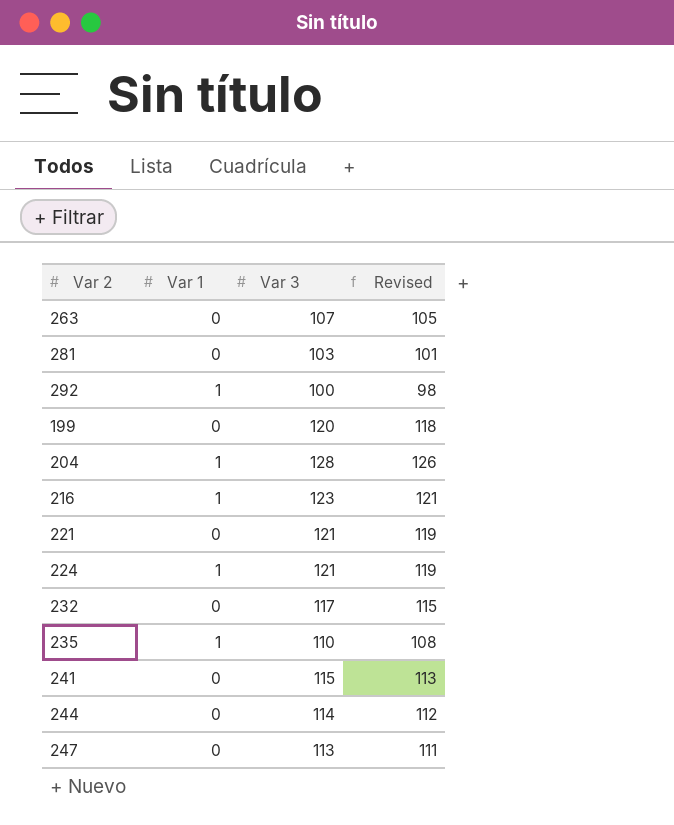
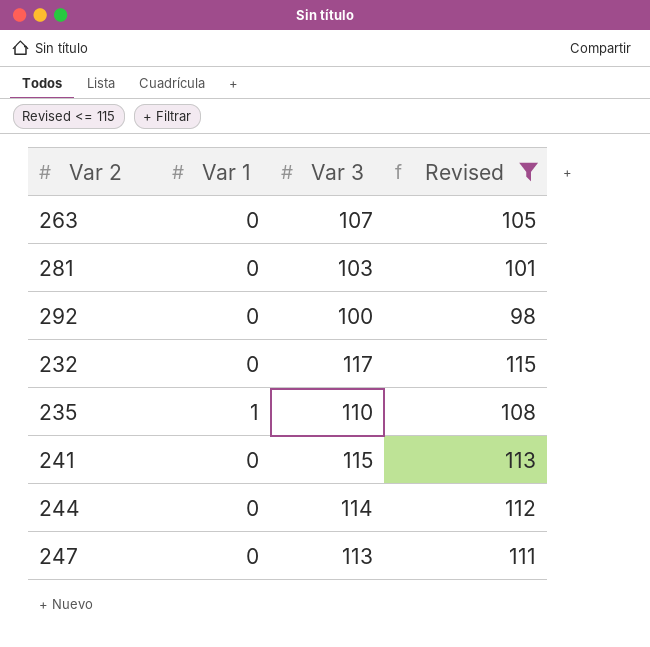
filter: none -> Revised <= 115
292 | Var 1: 1 -> 0

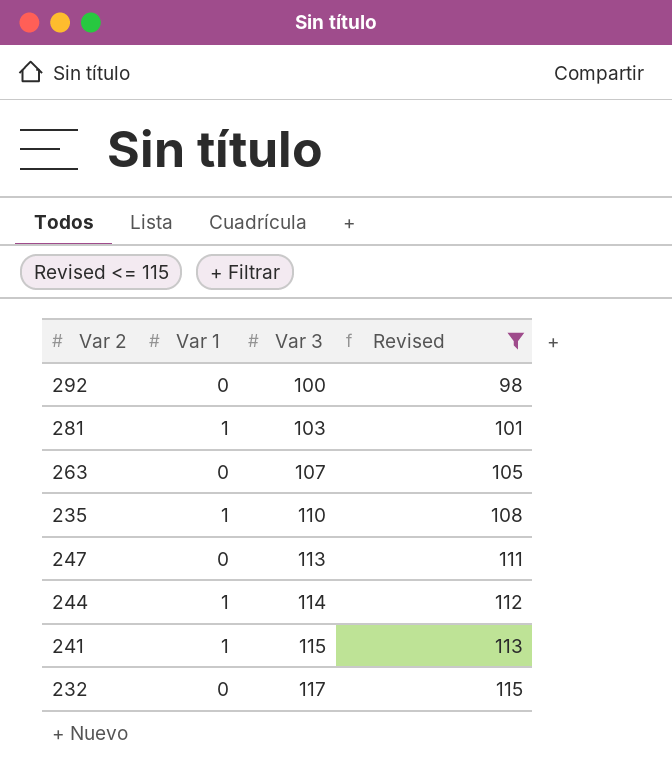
row order: none -> Var 3 ascending
281 | Var 1: 0 -> 1
244 | Var 1: 0 -> 1
241 | Var 1: 0 -> 1

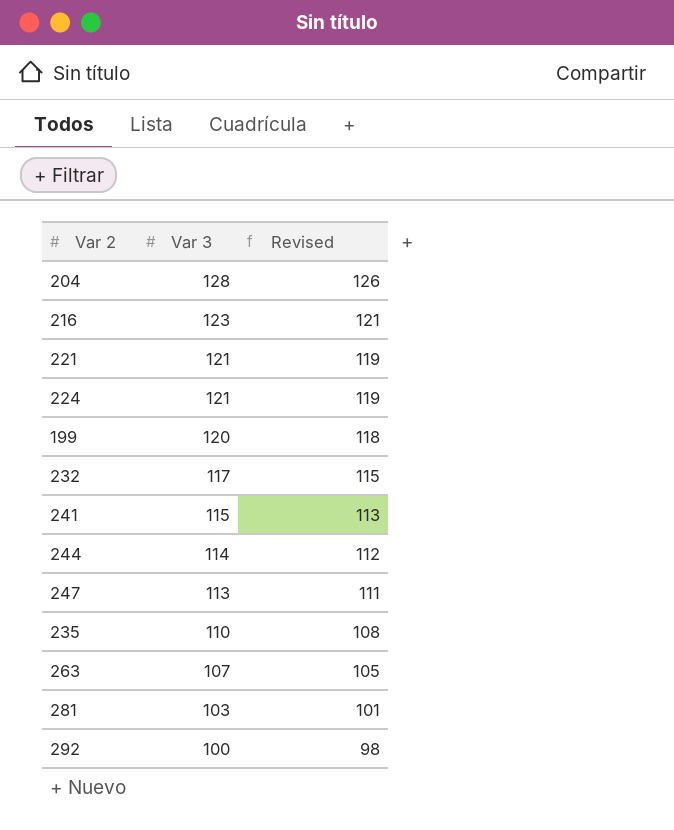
filter: Revised <= 115 -> none
row order: Var 3 ascending -> Var 3 descending
column Var 1 | position: 2 -> none

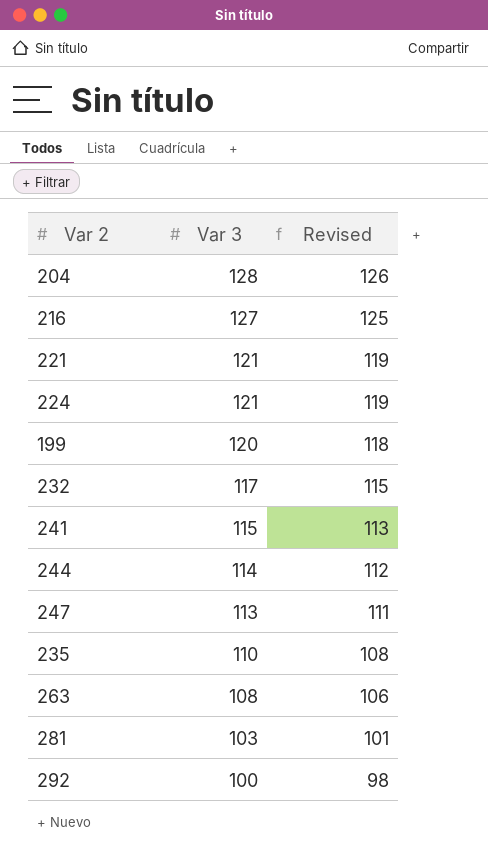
216 | Var 3: 123 -> 127
216 | Revised: 121 -> 125
263 | Var 3: 107 -> 108
263 | Revised: 105 -> 106

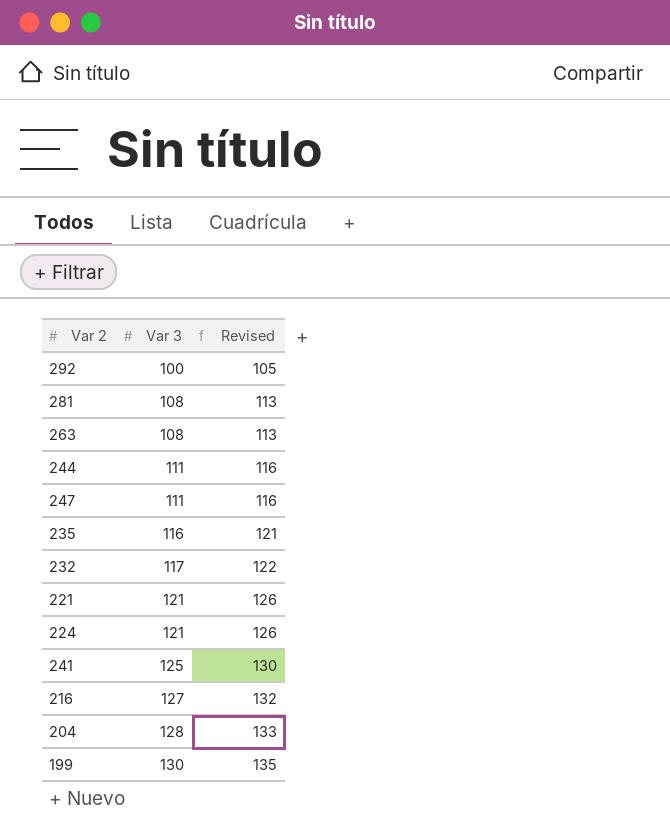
row order: Var 3 descending -> Var 3 ascending
column Revised | formula: [Var 3] - 2 -> [Var 3] + 5
281 | Var 3: 103 -> 108
244 | Var 3: 114 -> 111
247 | Var 3: 113 -> 111
235 | Var 3: 110 -> 116
241 | Var 3: 115 -> 125
199 | Var 3: 120 -> 130

